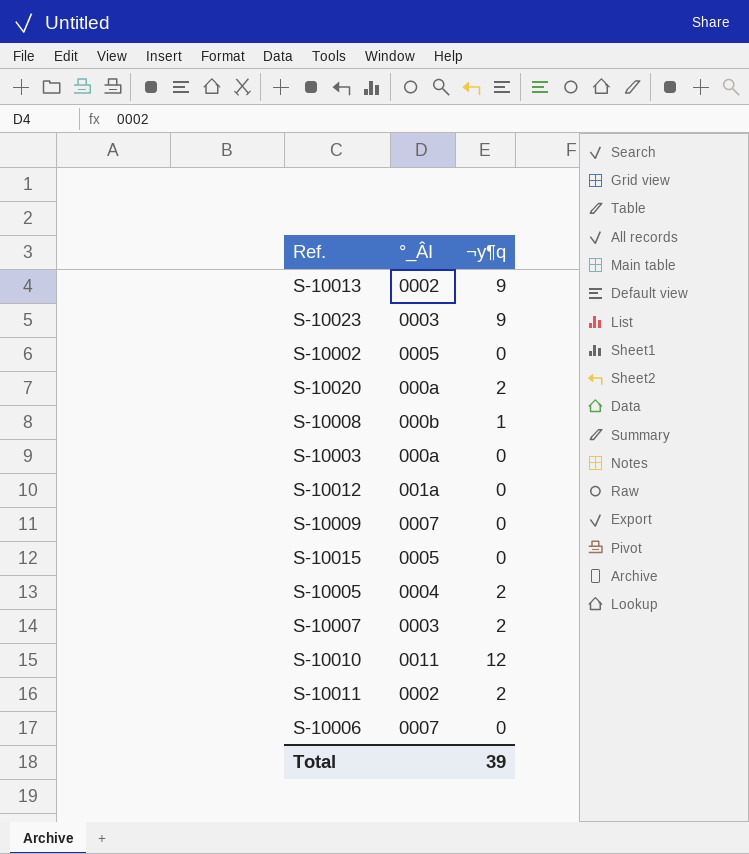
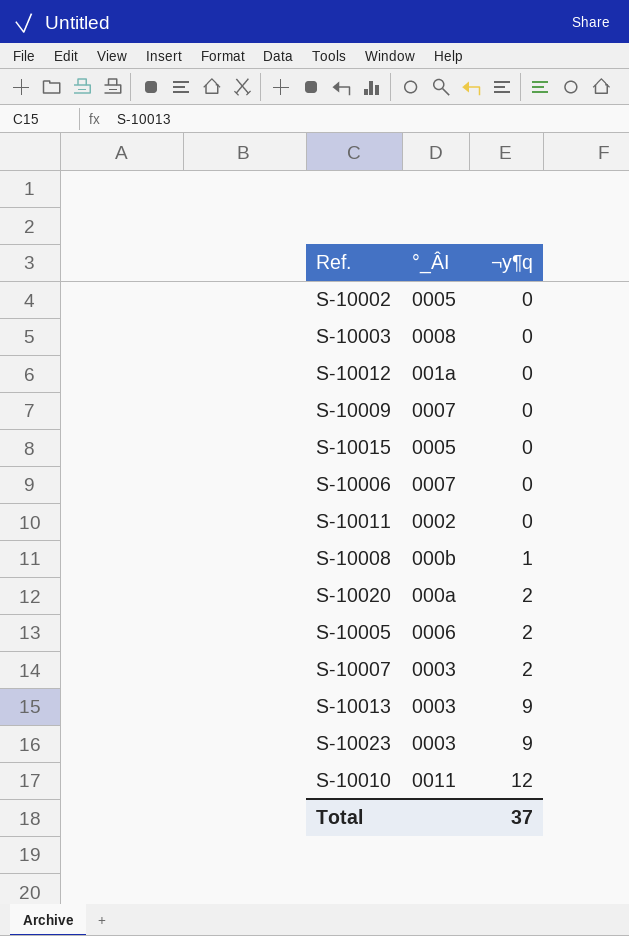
row order: none -> ¬y¶q ascending
S-10003 | °_ÂI: 000a -> 0008
S-10011 | ¬y¶q: 2 -> 0
S-10005 | °_ÂI: 0004 -> 0006
S-10013 | °_ÂI: 0002 -> 0003
Total | ¬y¶q: 39 -> 37

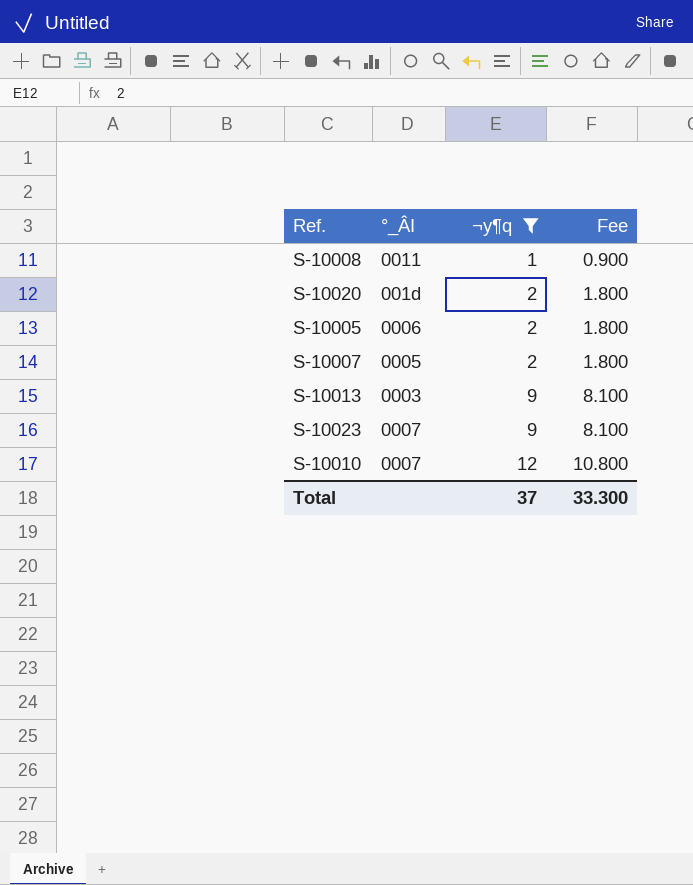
filter: none -> ¬y¶q != 0
column Fee | formula: none -> [¬y¶q] * 0.9
S-10008 | °_ÂI: 000b -> 0011
S-10020 | °_ÂI: 000a -> 001d
S-10007 | °_ÂI: 0003 -> 0005
S-10023 | °_ÂI: 0003 -> 0007
S-10010 | °_ÂI: 0011 -> 0007

